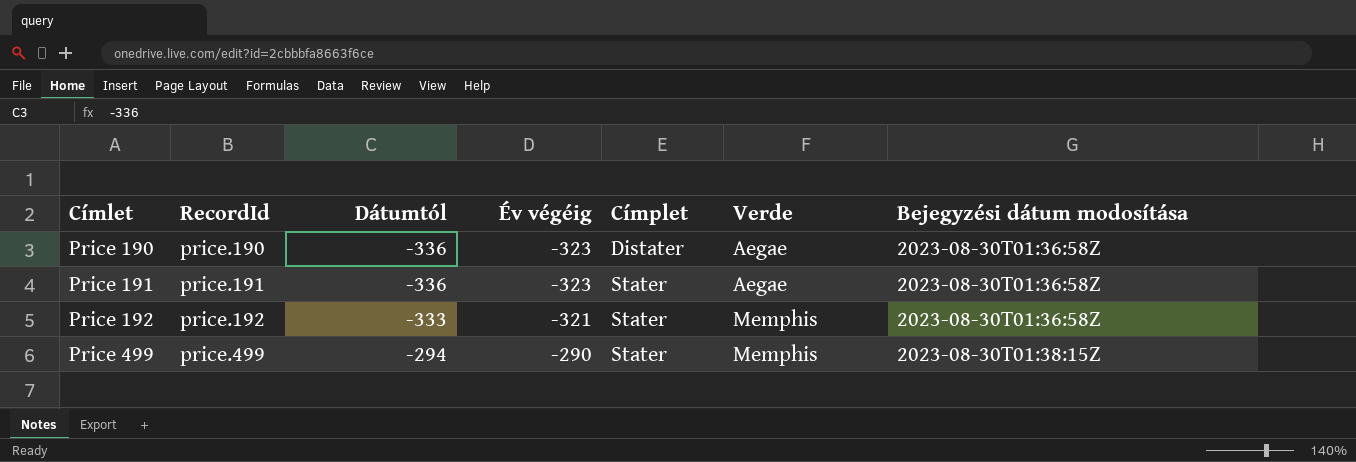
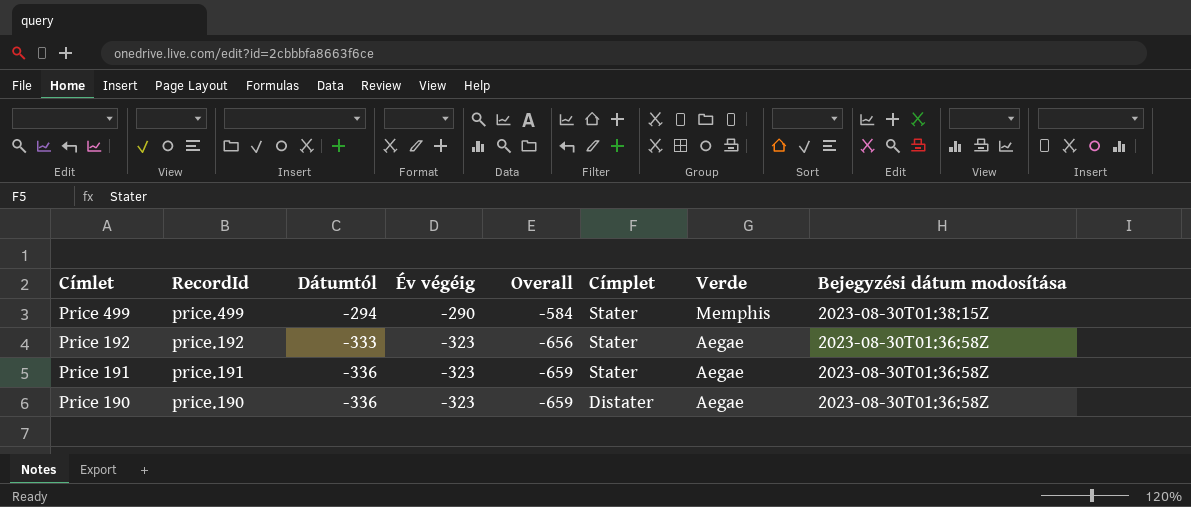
row order: Címlet ascending -> Címlet descending
column Overall | formula: none -> [Dátumtól] + [Év végéig]
Price 192 | Év végéig: -321 -> -323
Price 192 | Verde: Memphis -> Aegae

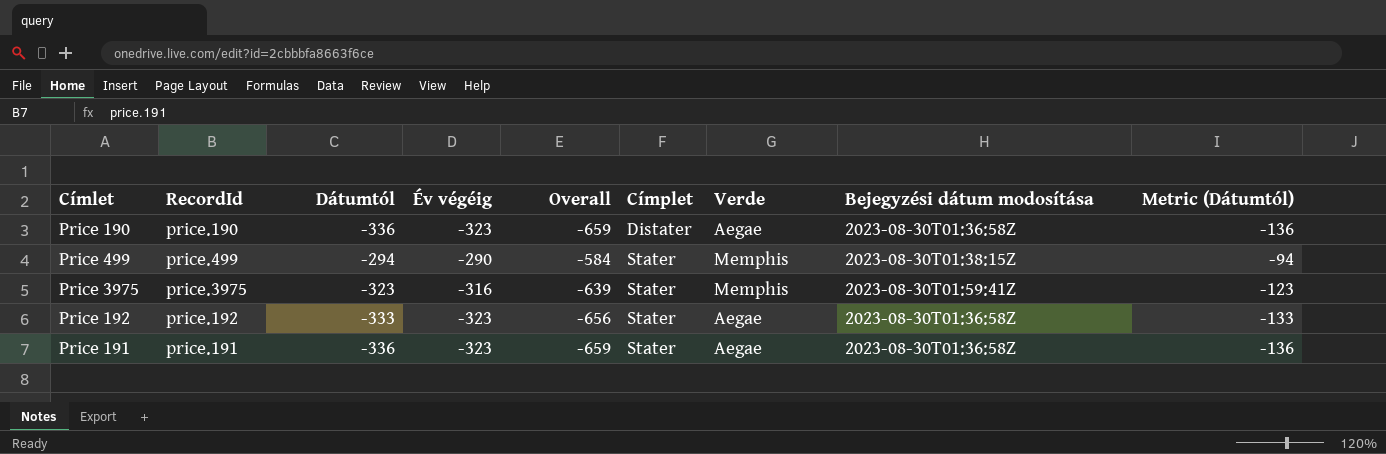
row order: Címlet descending -> Címplet ascending
column Metric (Dátumtól) | formula: none -> [Dátumtól] + 200
row Price 3975: none -> price.3975 | -323 | -316 | -639 | Stater | Memphis | 2023-08-30T01:59:41Z | -123

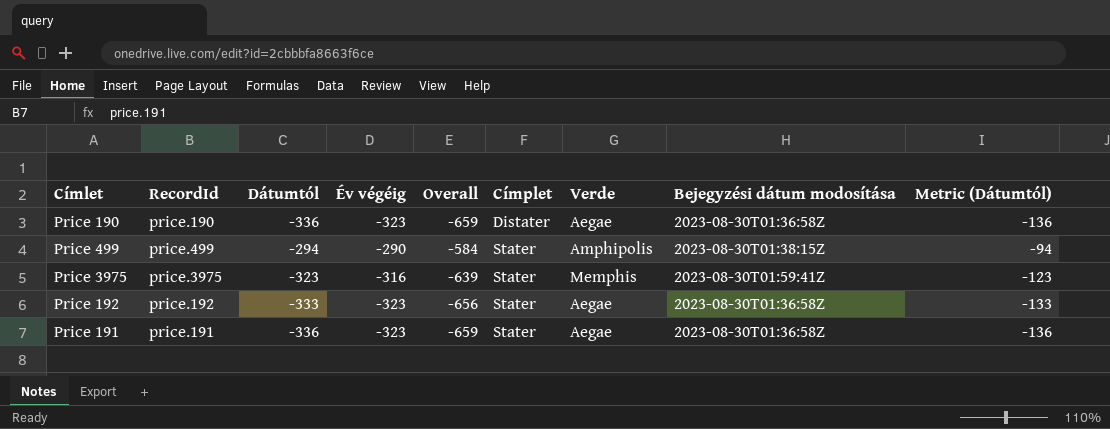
Price 499 | Verde: Memphis -> Amphipolis

